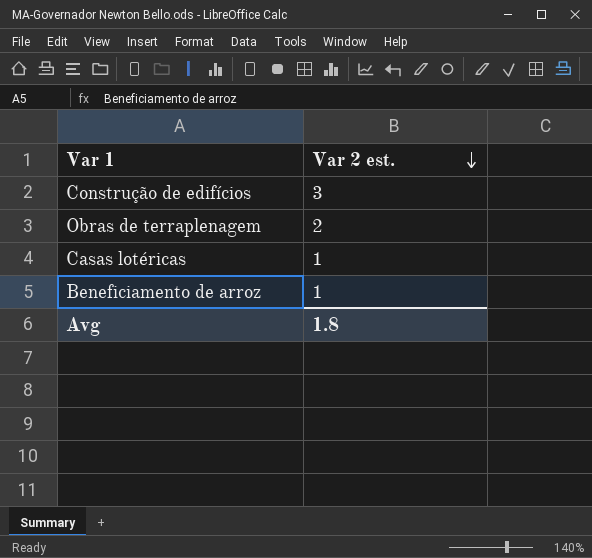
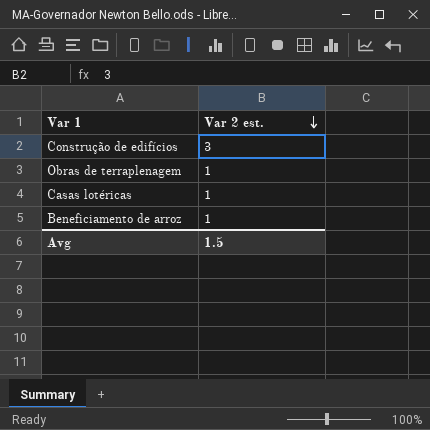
Obras de terraplenagem | Var 2 est.: 2 -> 1
Avg | Var 2 est.: 1.8 -> 1.5

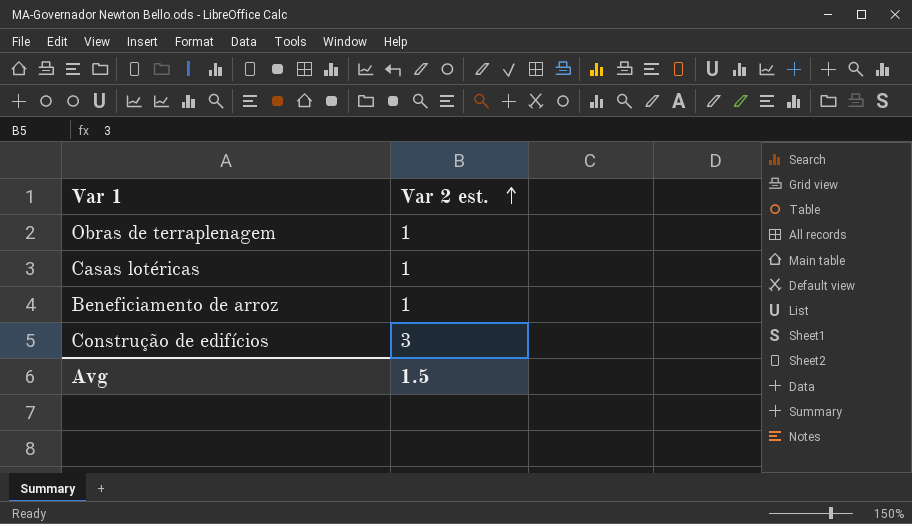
row order: Var 2 est. descending -> Var 2 est. ascending

